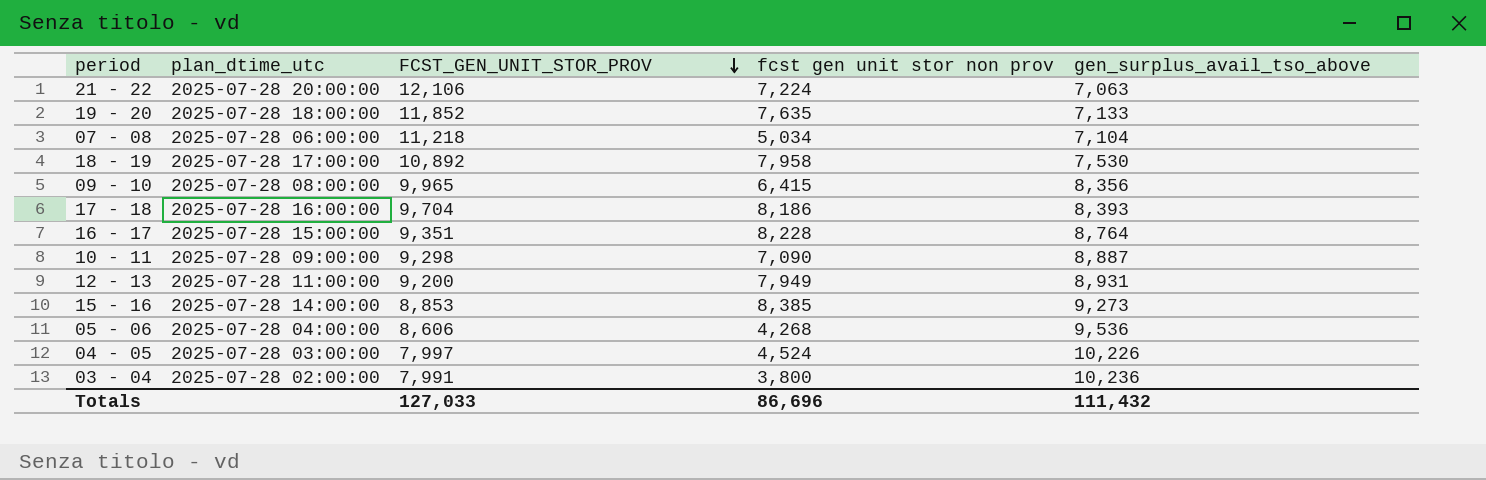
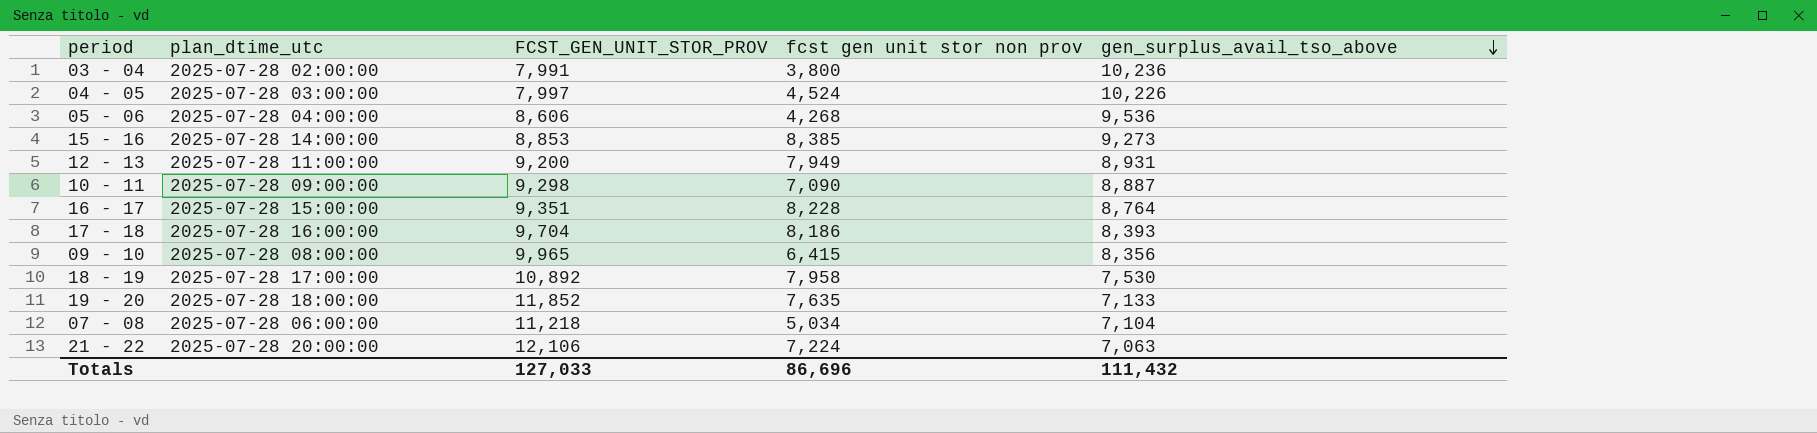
row order: FCST_GEN_UNIT_STOR_PROV descending -> gen_surplus_avail_tso_above descending

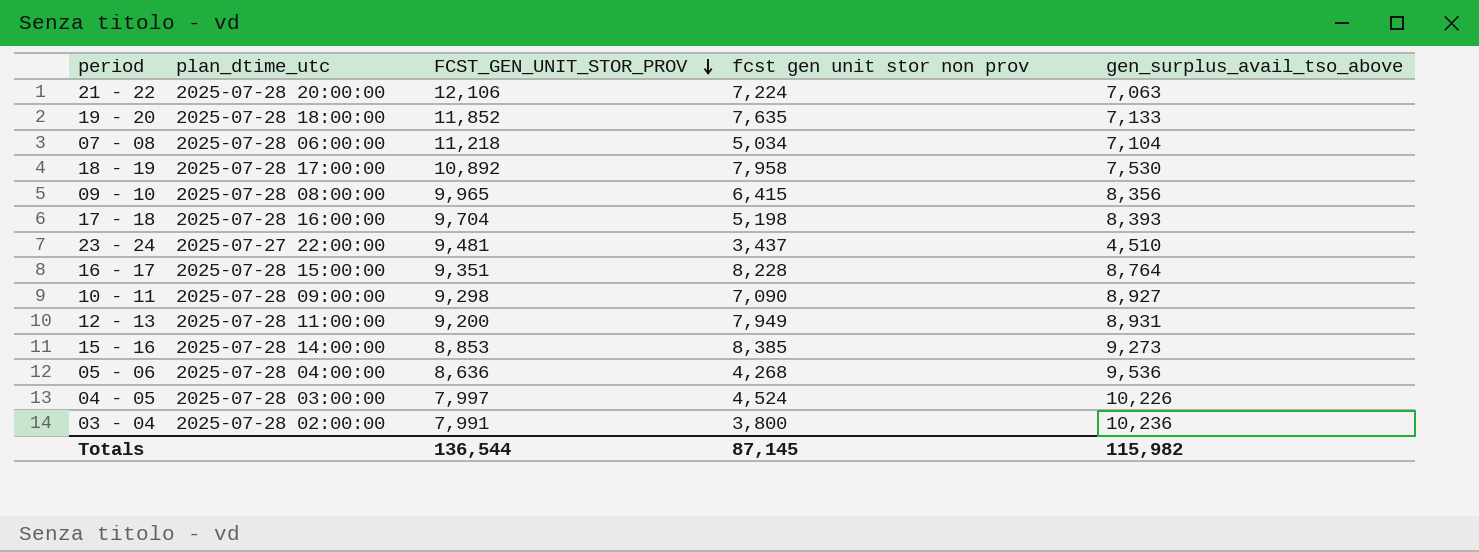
row order: gen_surplus_avail_tso_above descending -> FCST_GEN_UNIT_STOR_PROV descending
17 - 18 | fcst gen unit stor non prov: 8,186 -> 5,198
row 23 - 24: none -> 2025-07-27 22:00:00 | 9,481 | 3,437 | 4,510
10 - 11 | gen_surplus_avail_tso_above: 8,887 -> 8,927
05 - 06 | FCST_GEN_UNIT_STOR_PROV: 8,606 -> 8,636
Totals | FCST_GEN_UNIT_STOR_PROV: 127,033 -> 136,544
Totals | fcst gen unit stor non prov: 86,696 -> 87,145
Totals | gen_surplus_avail_tso_above: 111,432 -> 115,982

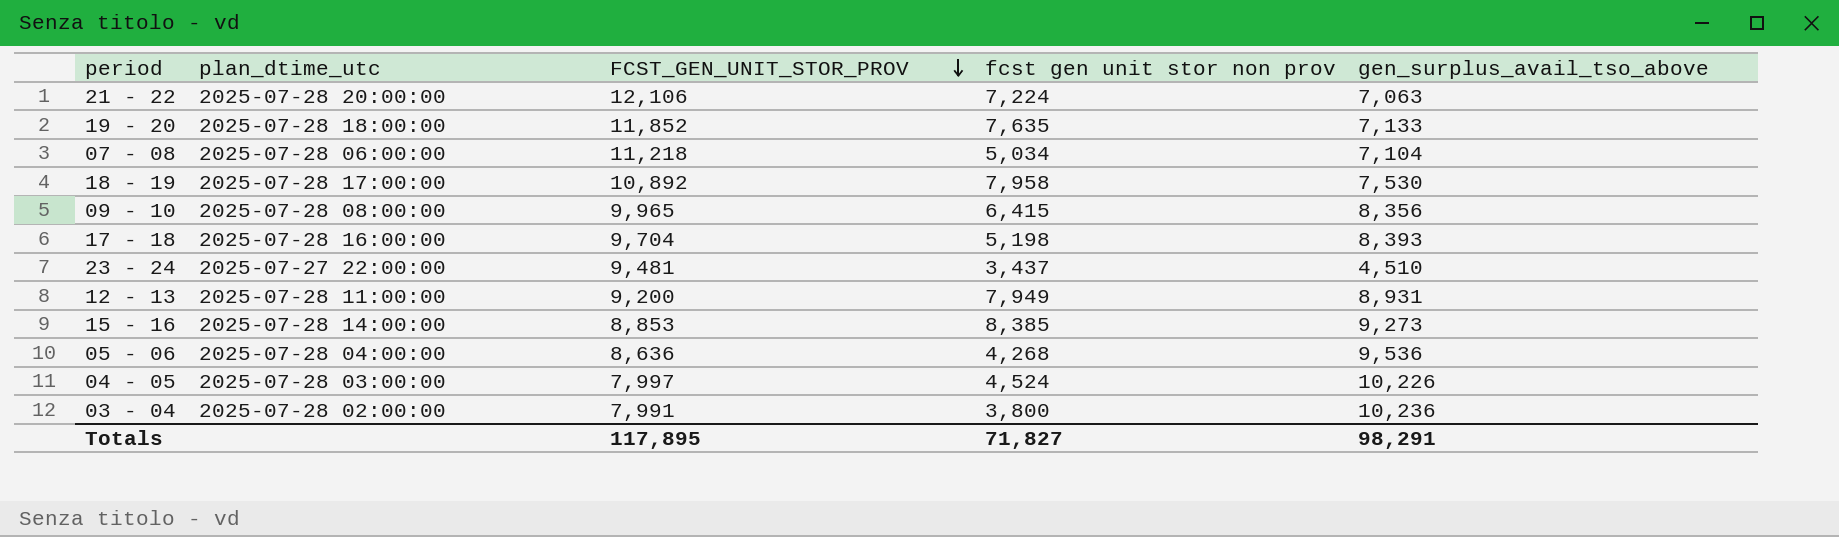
row 16 - 17: 2025-07-28 15:00:00 | 9,351 | 8,228 | 8,764 -> none
row 10 - 11: 2025-07-28 09:00:00 | 9,298 | 7,090 | 8,927 -> none
Totals | FCST_GEN_UNIT_STOR_PROV: 136,544 -> 117,895
Totals | fcst gen unit stor non prov: 87,145 -> 71,827
Totals | gen_surplus_avail_tso_above: 115,982 -> 98,291

